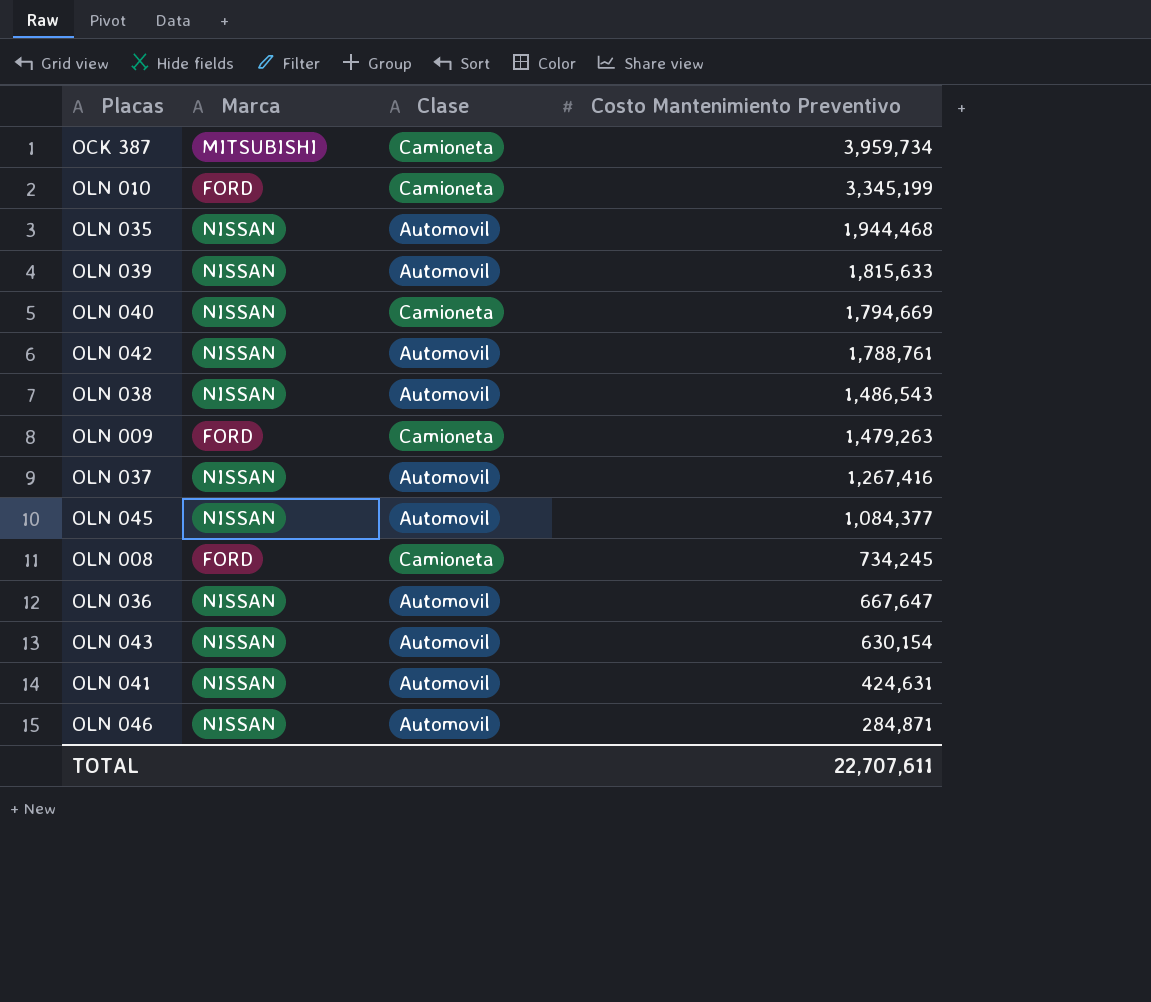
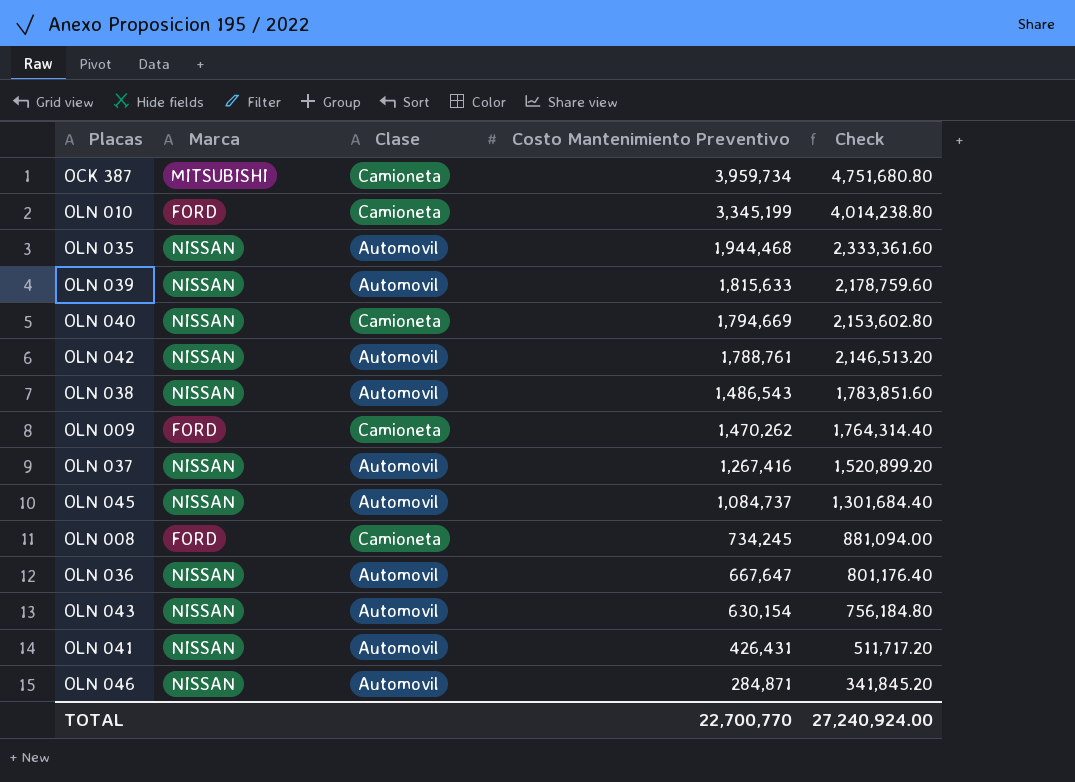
column Check | formula: none -> [Costo Mantenimiento Preventivo] * 1.2
OLN 009 | Costo Mantenimiento Preventivo: 1,479,263 -> 1,470,262
OLN 045 | Costo Mantenimiento Preventivo: 1,084,377 -> 1,084,737
OLN 041 | Costo Mantenimiento Preventivo: 424,631 -> 426,431
TOTAL | Costo Mantenimiento Preventivo: 22,707,611 -> 22,700,770

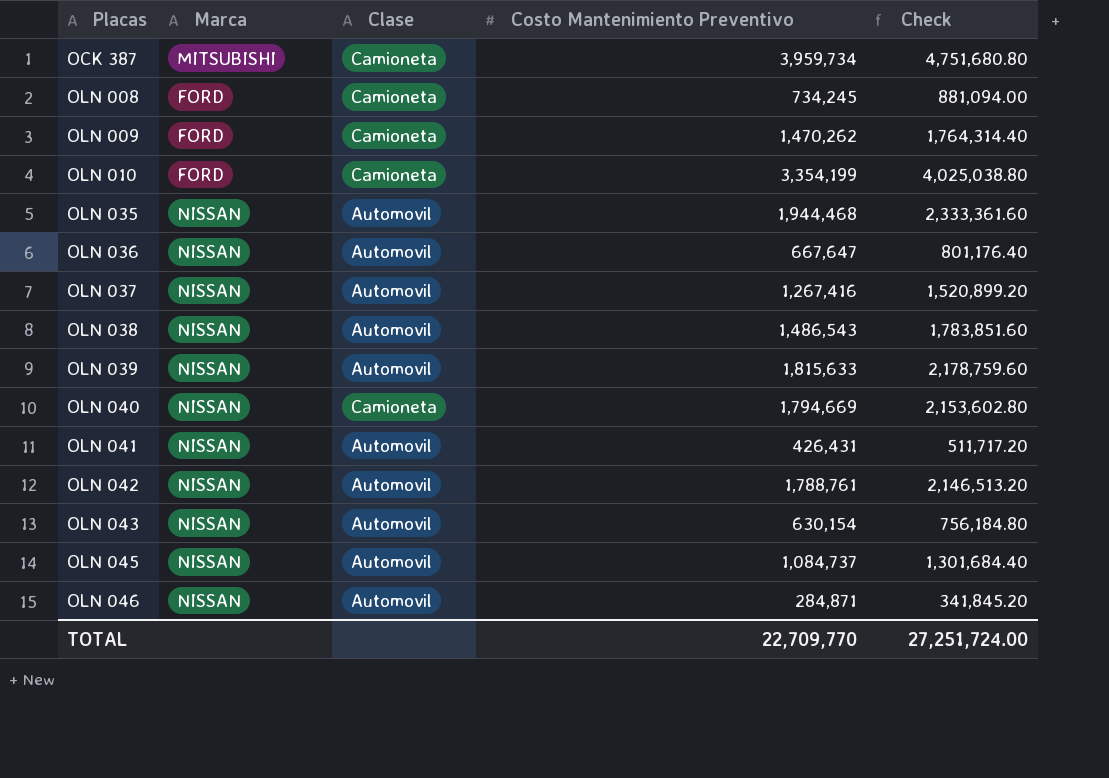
row order: Costo Mantenimiento Preventivo descending -> Placas ascending
OLN 010 | Costo Mantenimiento Preventivo: 3,345,199 -> 3,354,199
OLN 010 | Check: 4,014,238.80 -> 4,025,038.80
TOTAL | Costo Mantenimiento Preventivo: 22,700,770 -> 22,709,770
TOTAL | Check: 27,240,924.00 -> 27,251,724.00

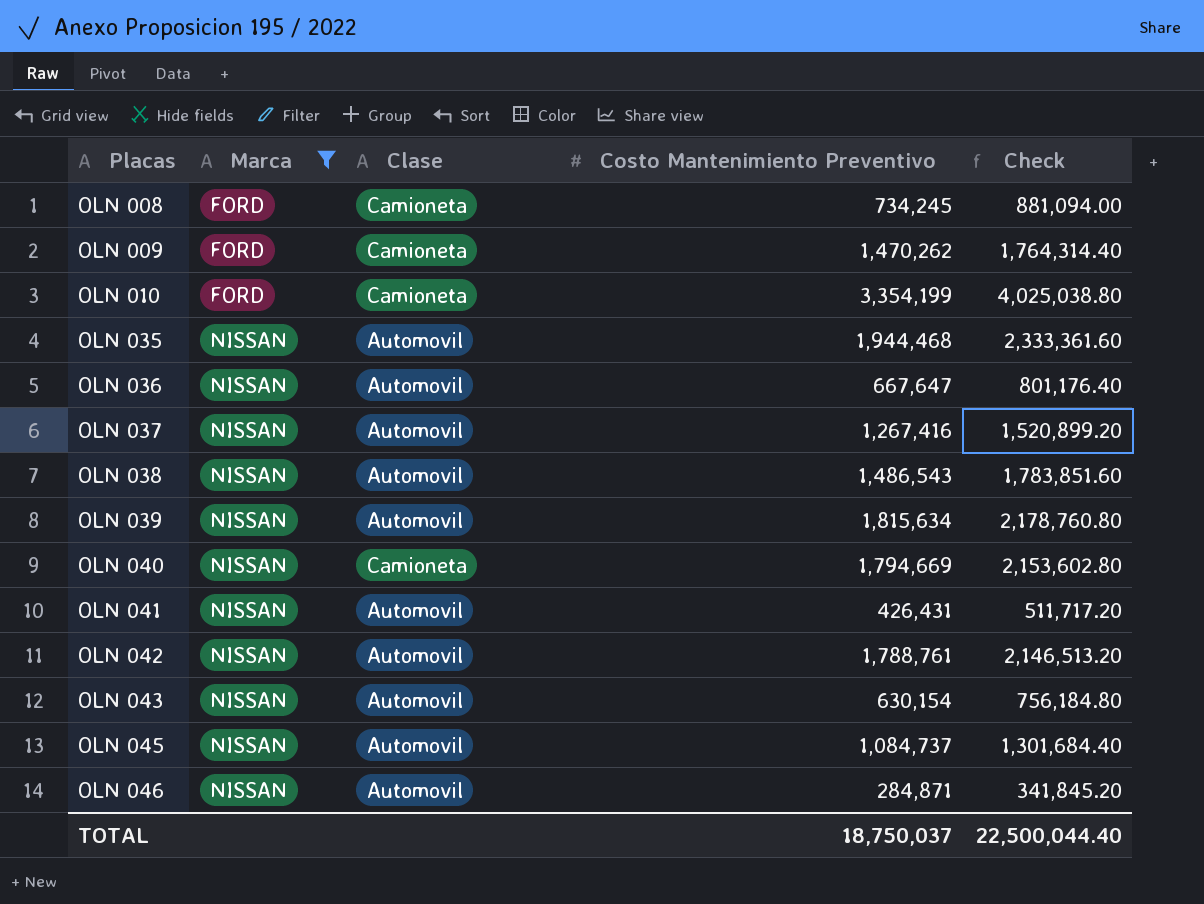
filter: none -> Marca != MITSUBISHI
OLN 039 | Costo Mantenimiento Preventivo: 1,815,633 -> 1,815,634
OLN 039 | Check: 2,178,759.60 -> 2,178,760.80
TOTAL | Costo Mantenimiento Preventivo: 22,709,770 -> 18,750,037
TOTAL | Check: 27,251,724.00 -> 22,500,044.40

